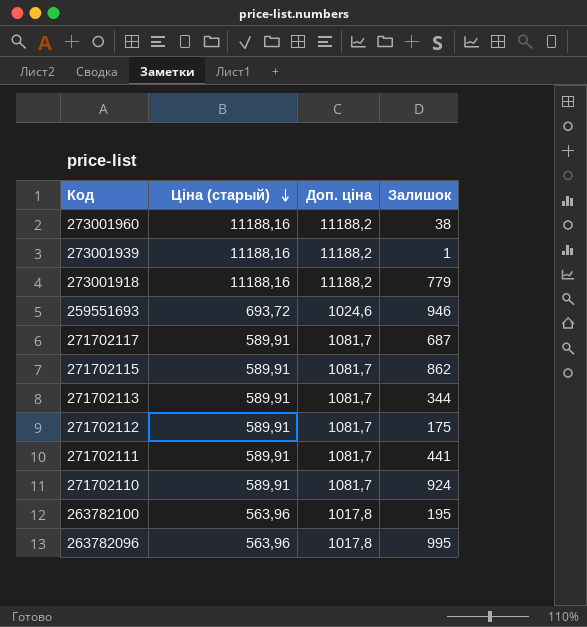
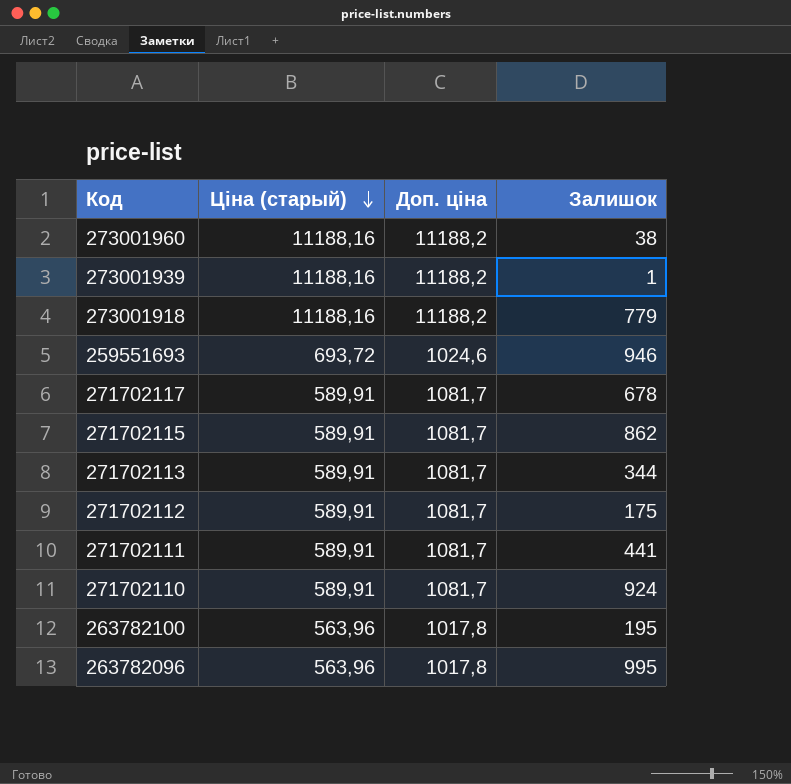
271702117 | Залишок: 687 -> 678

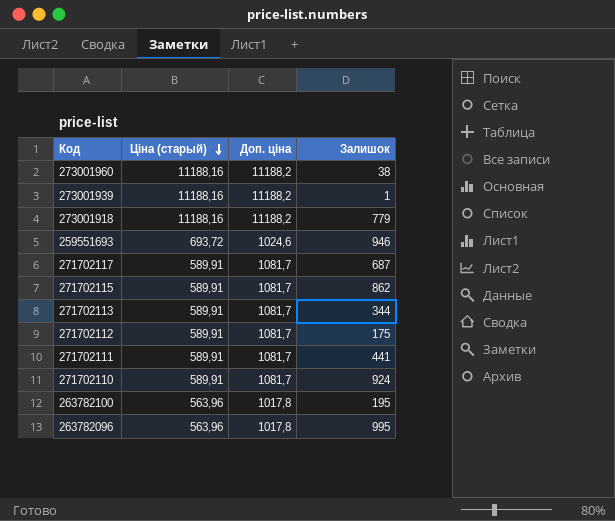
271702117 | Залишок: 678 -> 687

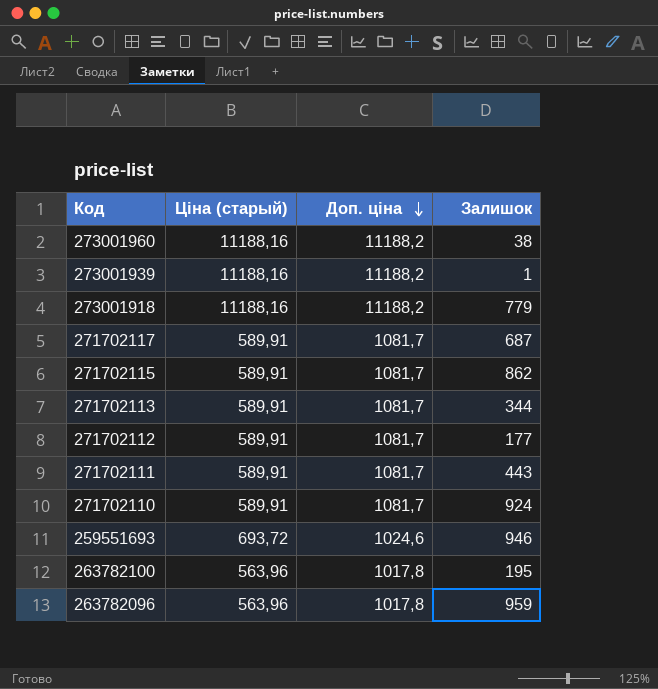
row order: Ціна (старый) descending -> Доп. ціна descending
271702112 | Залишок: 175 -> 177
271702111 | Залишок: 441 -> 443
263782096 | Залишок: 995 -> 959

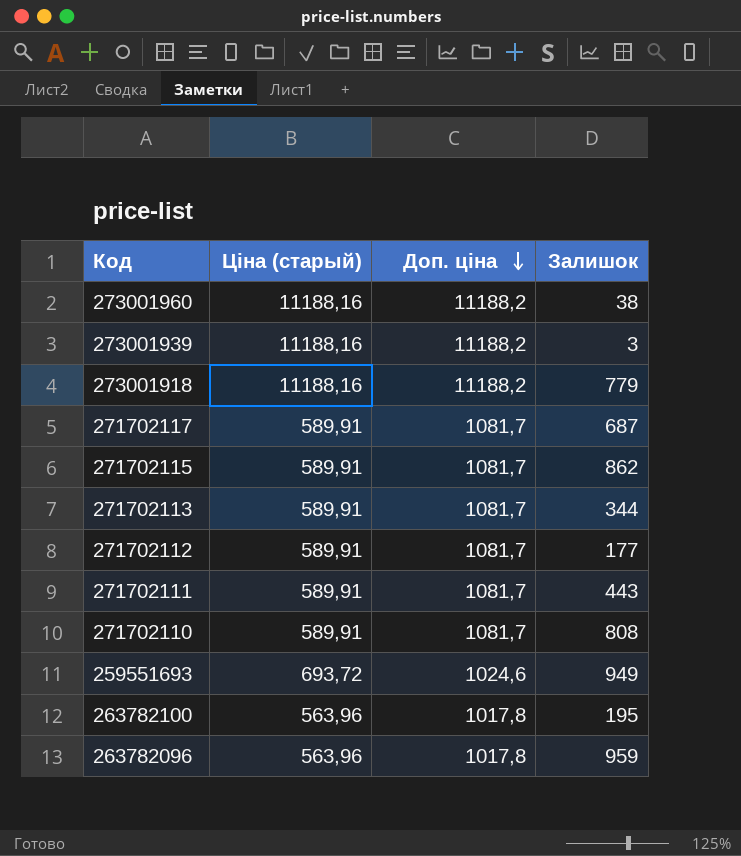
273001939 | Залишок: 1 -> 3
271702110 | Залишок: 924 -> 808
259551693 | Залишок: 946 -> 949

